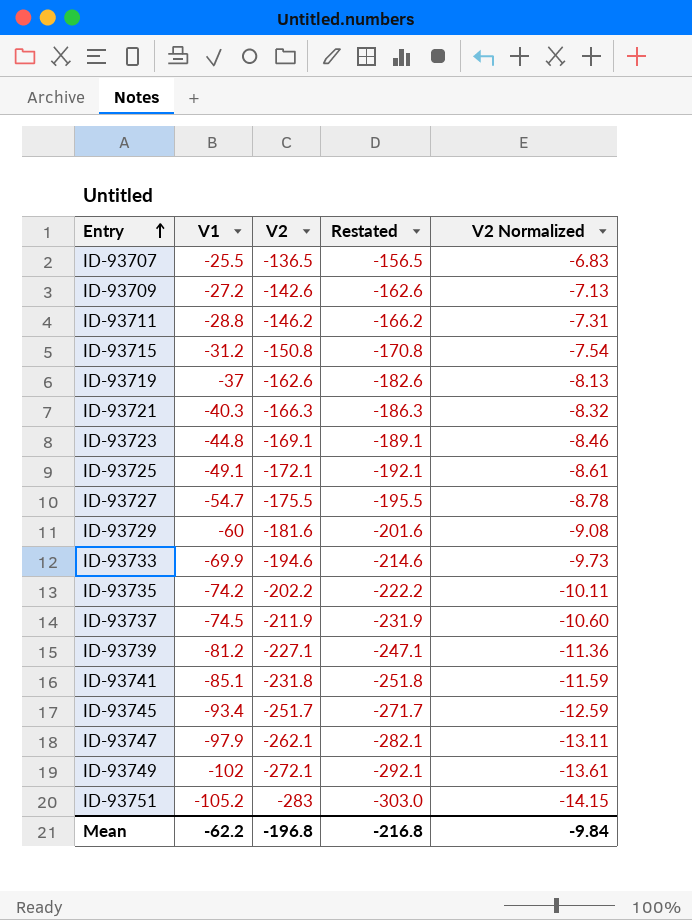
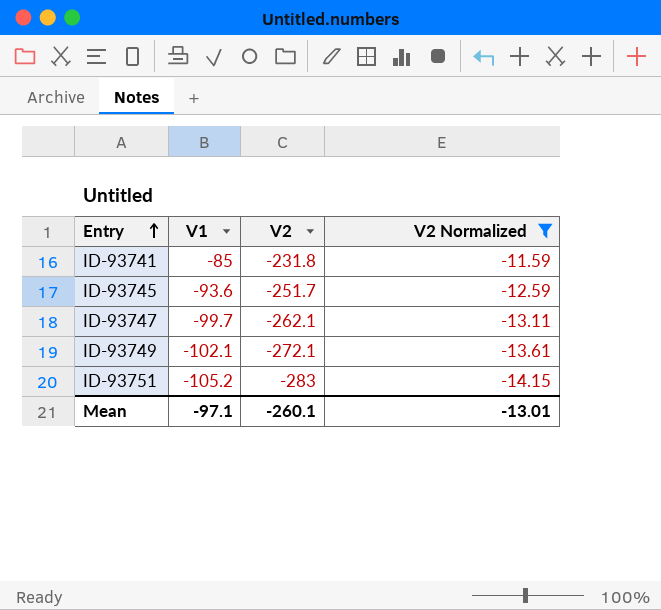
filter: none -> V2 Normalized <= -11.59
column Restated | formula: [V2] - 20 -> none
ID-93741 | V1: -85.1 -> -85
ID-93745 | V1: -93.4 -> -93.6
ID-93747 | V1: -97.9 -> -99.7
ID-93749 | V1: -102 -> -102.1
Mean | V1: -62.2 -> -97.1
Mean | V2: -196.8 -> -260.1
Mean | V2 Normalized: -9.84 -> -13.01

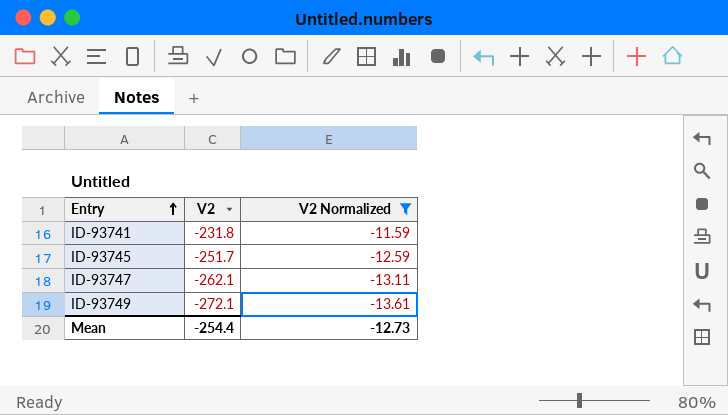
column V1 | position: 2 -> none
row ID-93751: -105.2 | -283 | -14.15 -> none
Mean | V2: -260.1 -> -254.4
Mean | V2 Normalized: -13.01 -> -12.73

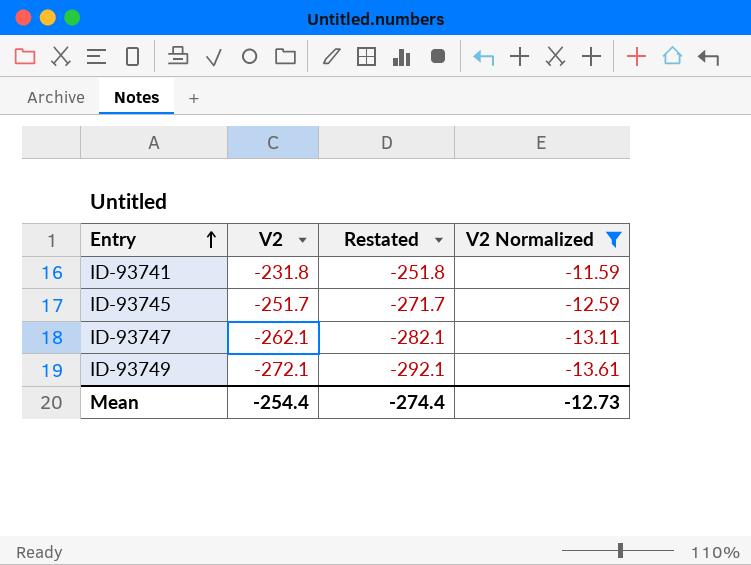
column Restated | formula: none -> [V2] - 20

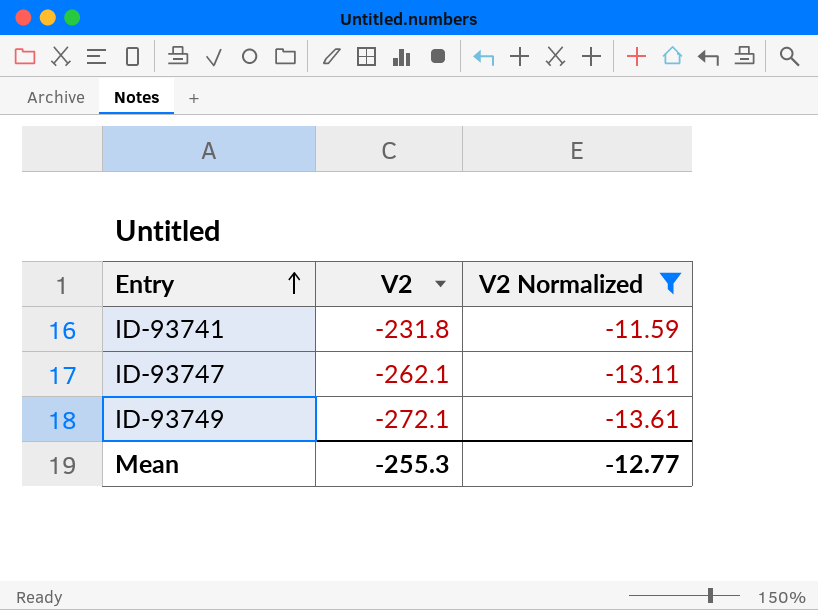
column Restated | formula: [V2] - 20 -> none
row ID-93745: -251.7 | -271.7 | -12.59 -> none
Mean | V2: -254.4 -> -255.3
Mean | V2 Normalized: -12.73 -> -12.77

